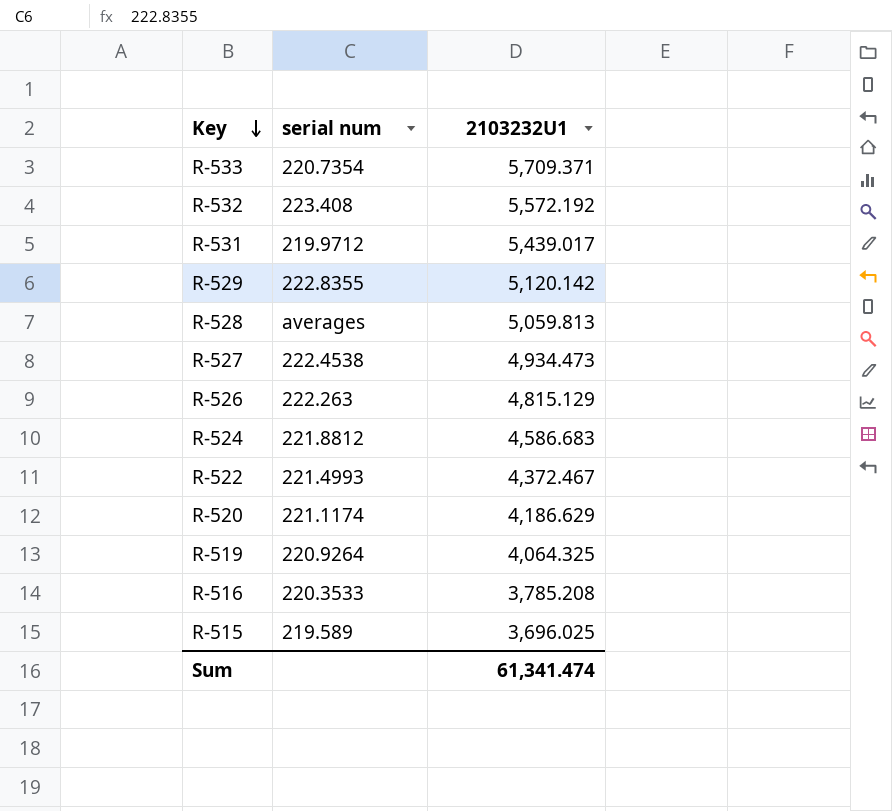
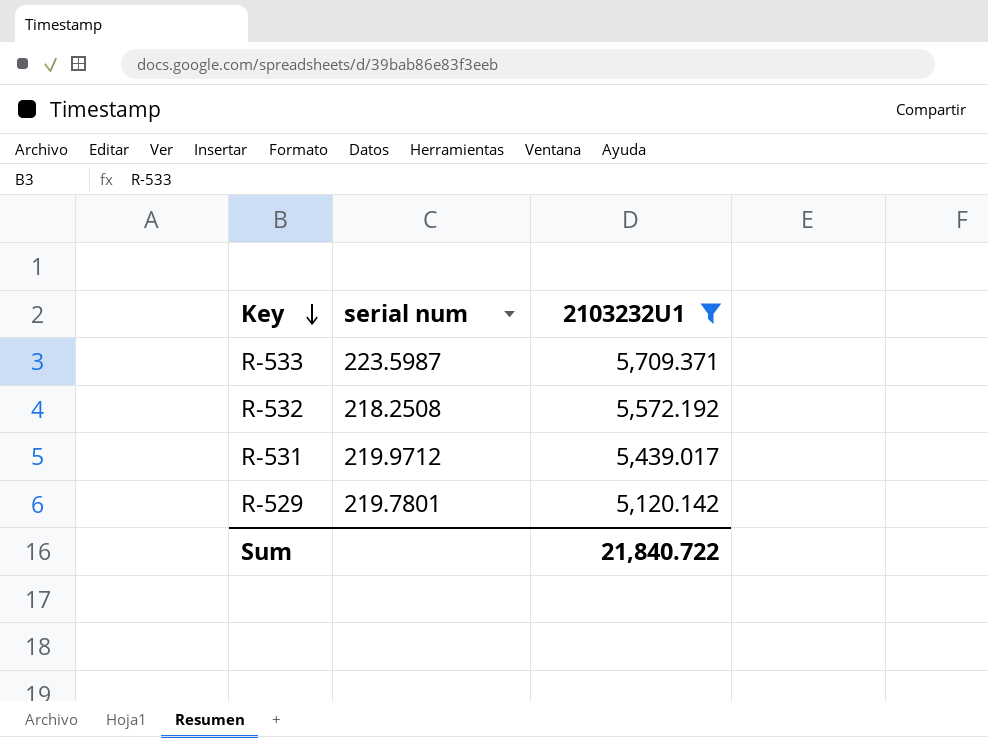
filter: none -> 2103232U1 >= 5,120.142
R-533 | serial num: 220.7354 -> 223.5987
R-532 | serial num: 223.408 -> 218.2508
R-529 | serial num: 222.8355 -> 219.7801
Sum | 2103232U1: 61,341.474 -> 21,840.722

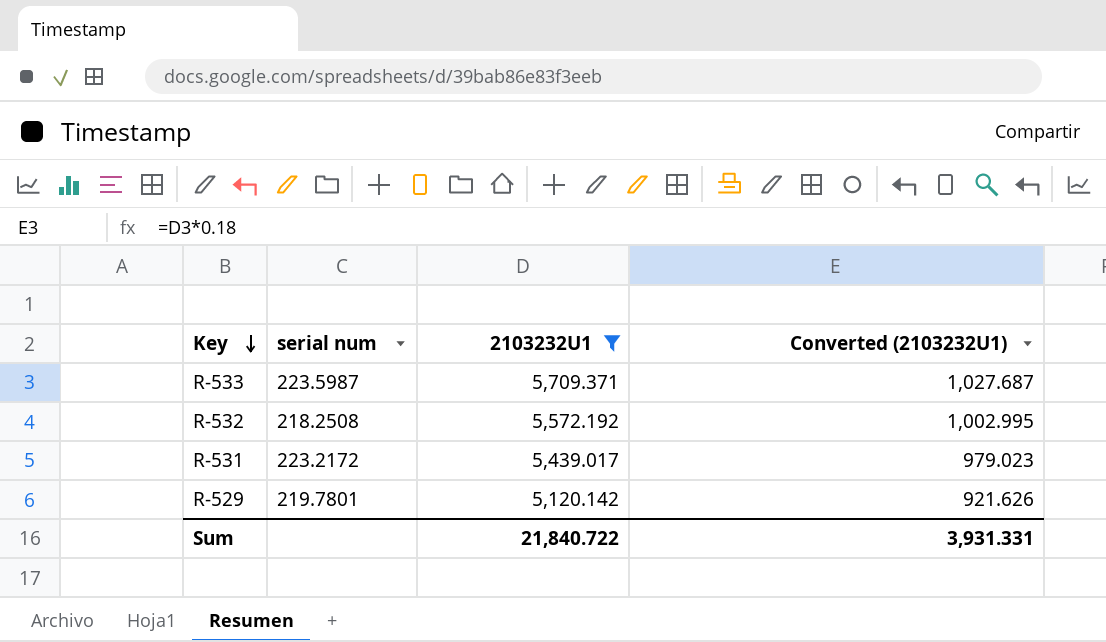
column Converted (2103232U1) | formula: none -> [2103232U1] * 0.18
R-531 | serial num: 219.9712 -> 223.2172

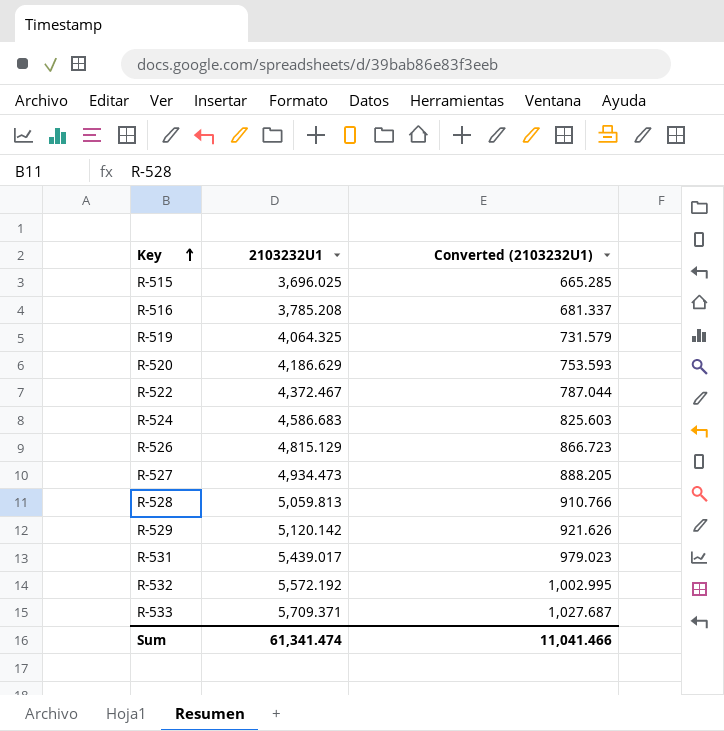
filter: 2103232U1 >= 5,120.142 -> none
row order: Key descending -> Key ascending
column serial num | position: 2 -> none
Sum | 2103232U1: 21,840.722 -> 61,341.474
Sum | Converted (2103232U1): 3,931.331 -> 11,041.466

